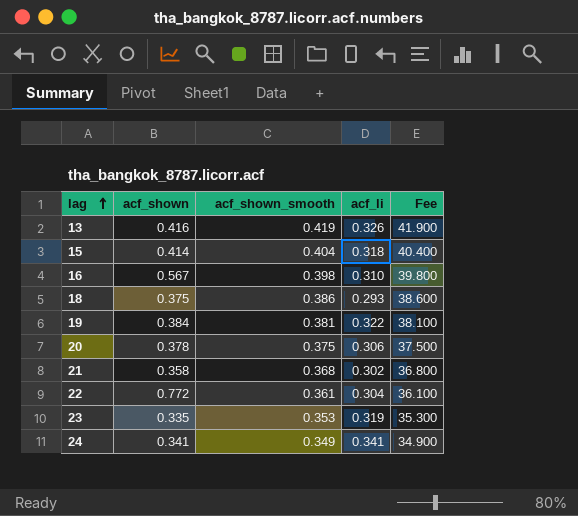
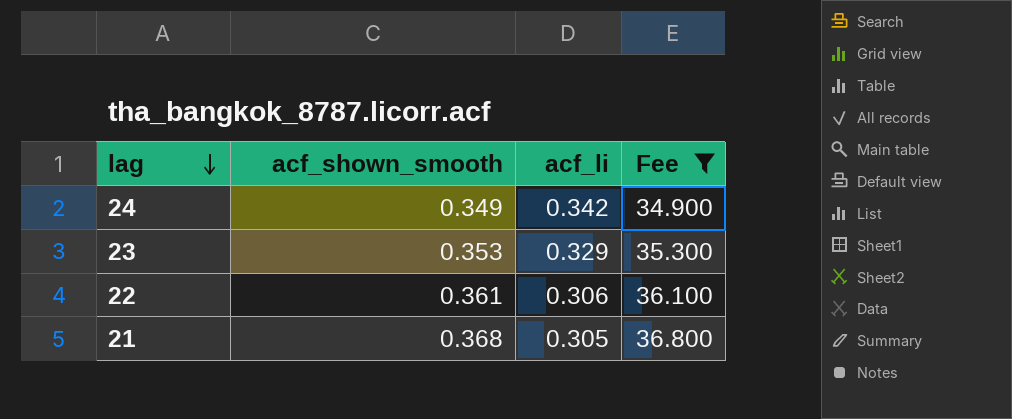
filter: none -> Fee <= 36.800
row order: lag ascending -> lag descending
column acf_shown | position: 2 -> none
24 | acf_li: 0.341 -> 0.342
23 | acf_li: 0.319 -> 0.329
22 | acf_li: 0.304 -> 0.306
21 | acf_li: 0.302 -> 0.305

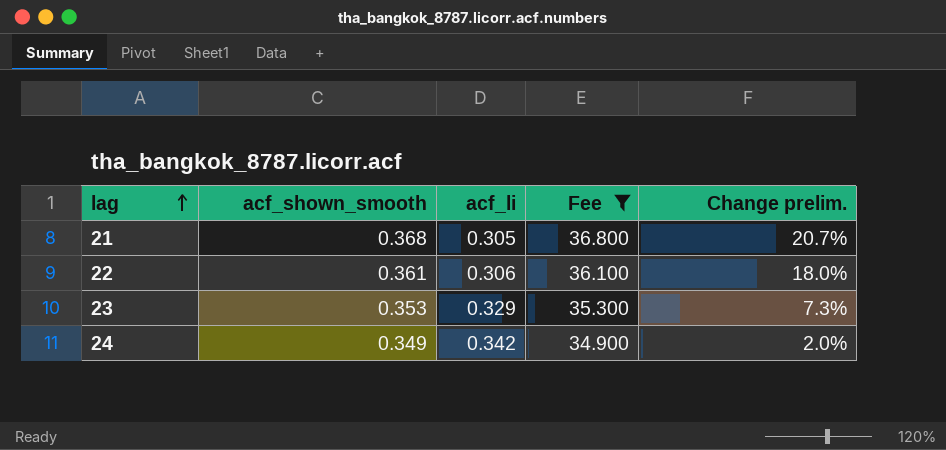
row order: lag descending -> lag ascending
column Change prelim. | formula: none -> ([acf_shown_smooth] - [acf_li]) / [acf_li]

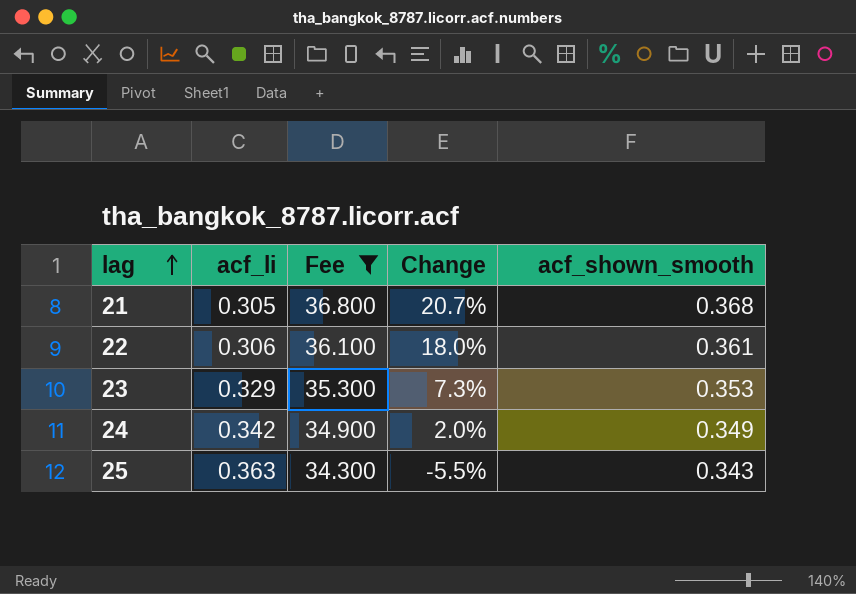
column name: Change prelim. -> Change
column acf_shown_smooth | position: 2 -> 5
row 25: none -> 0.363 | 34.300 | -5.5% | 0.343

